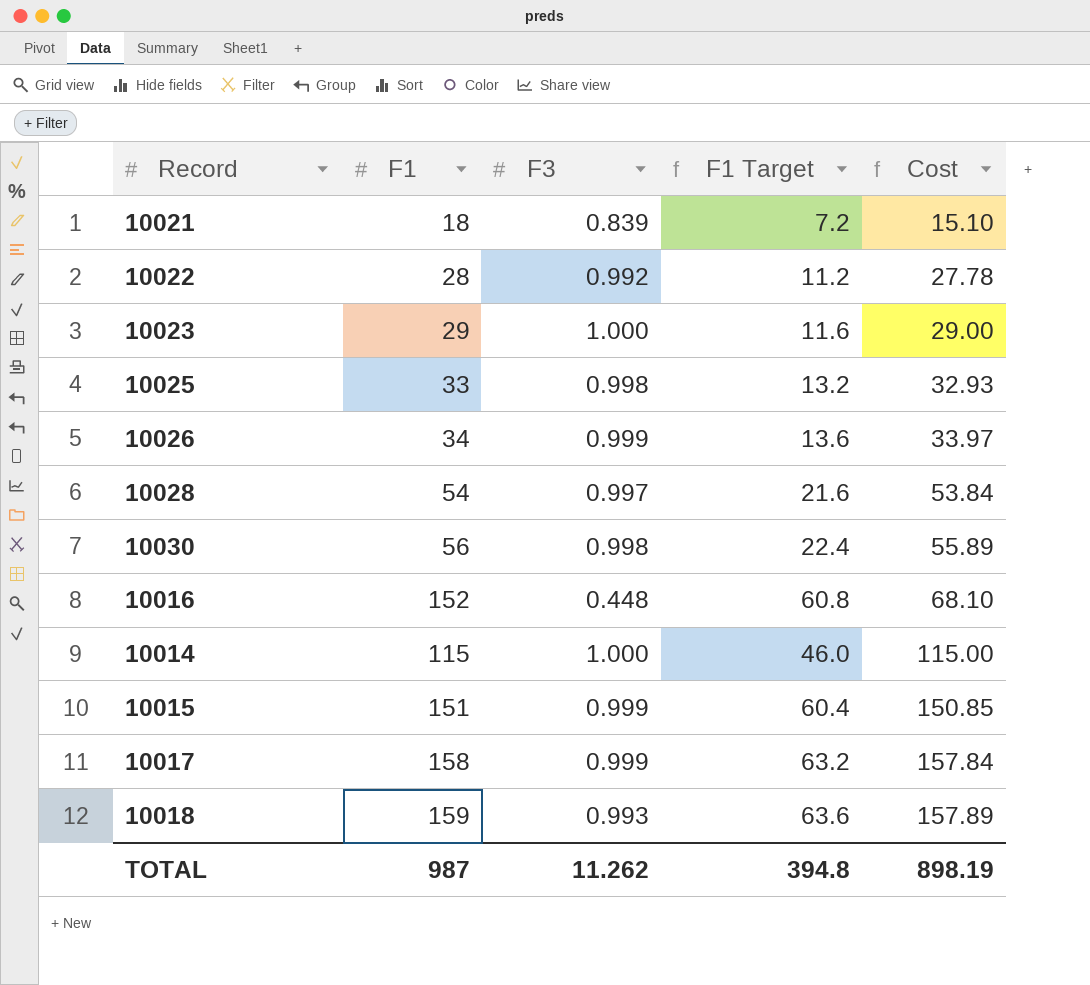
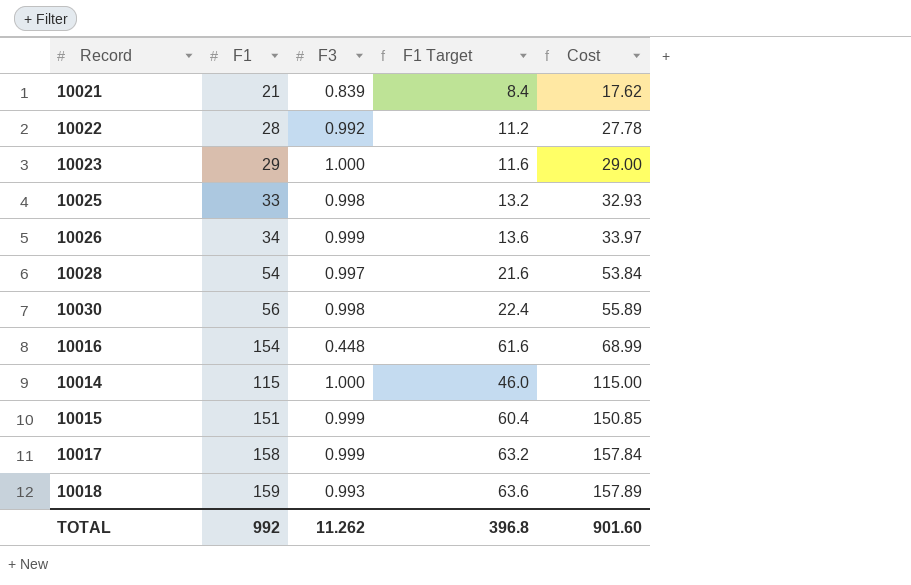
10021 | F1: 18 -> 21
10021 | F1 Target: 7.2 -> 8.4
10021 | Cost: 15.10 -> 17.62
10016 | F1: 152 -> 154
10016 | F1 Target: 60.8 -> 61.6
10016 | Cost: 68.10 -> 68.99
TOTAL | F1: 987 -> 992
TOTAL | F1 Target: 394.8 -> 396.8
TOTAL | Cost: 898.19 -> 901.60

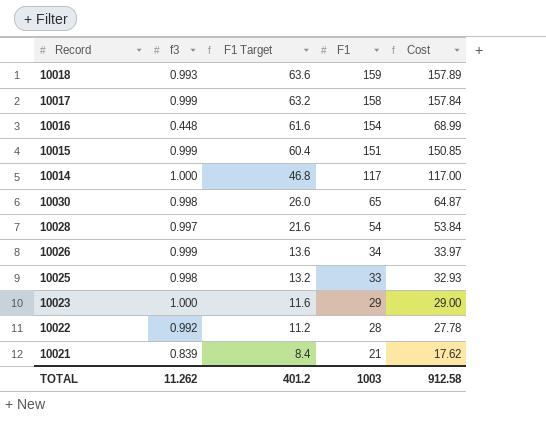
row order: Cost ascending -> F1 Target descending
column name: F3 -> f3
column F1 | position: 2 -> 4
10014 | F1 Target: 46.0 -> 46.8
10014 | F1: 115 -> 117
10014 | Cost: 115.00 -> 117.00
10030 | F1 Target: 22.4 -> 26.0
10030 | F1: 56 -> 65
10030 | Cost: 55.89 -> 64.87
TOTAL | F1 Target: 396.8 -> 401.2
TOTAL | F1: 992 -> 1003
TOTAL | Cost: 901.60 -> 912.58

